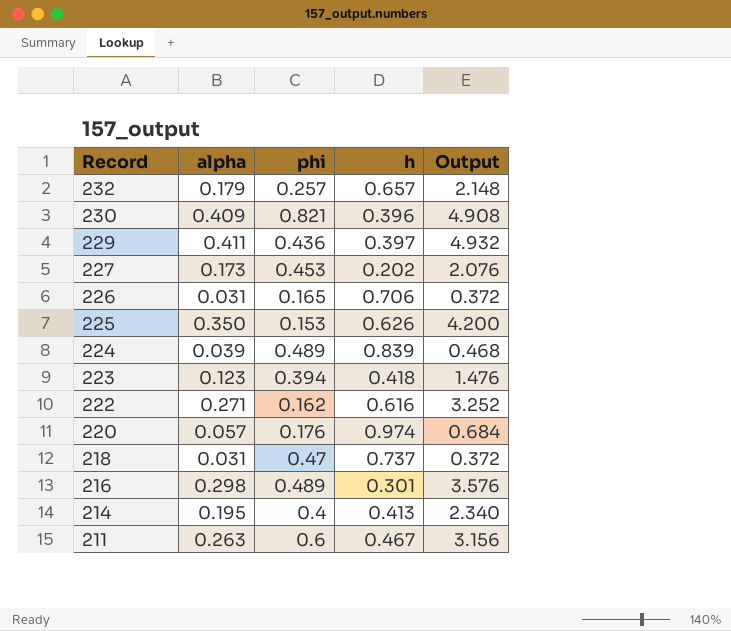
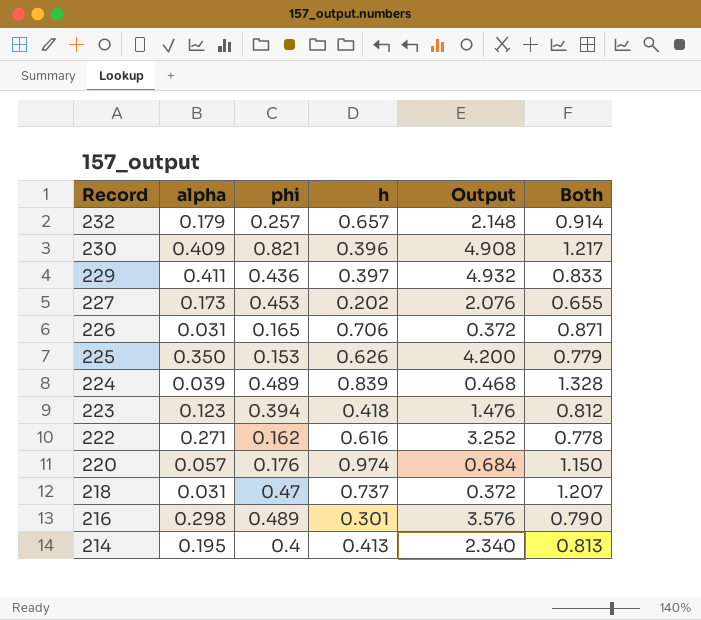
column Both | formula: none -> [phi] + [h]
row 211: 0.263 | 0.6 | 0.467 | 3.156 -> none

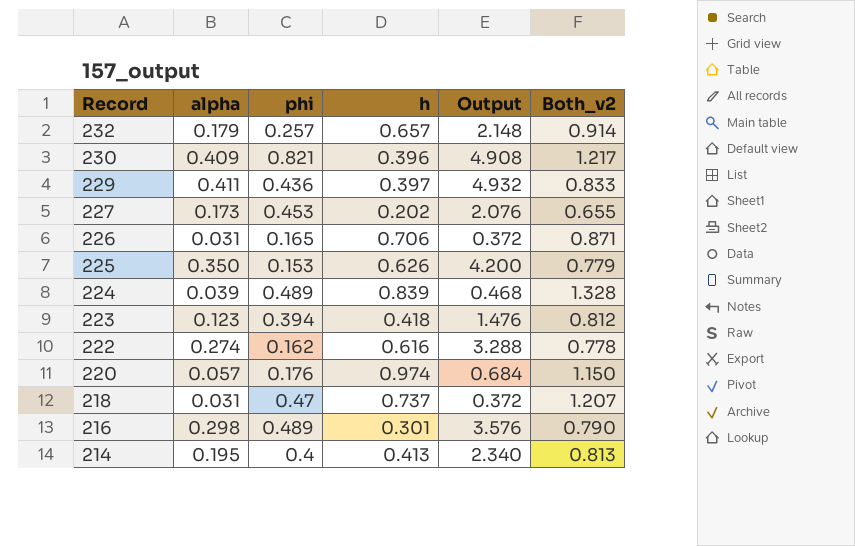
column name: Both -> Both_v2
222 | alpha: 0.271 -> 0.274
222 | Output: 3.252 -> 3.288

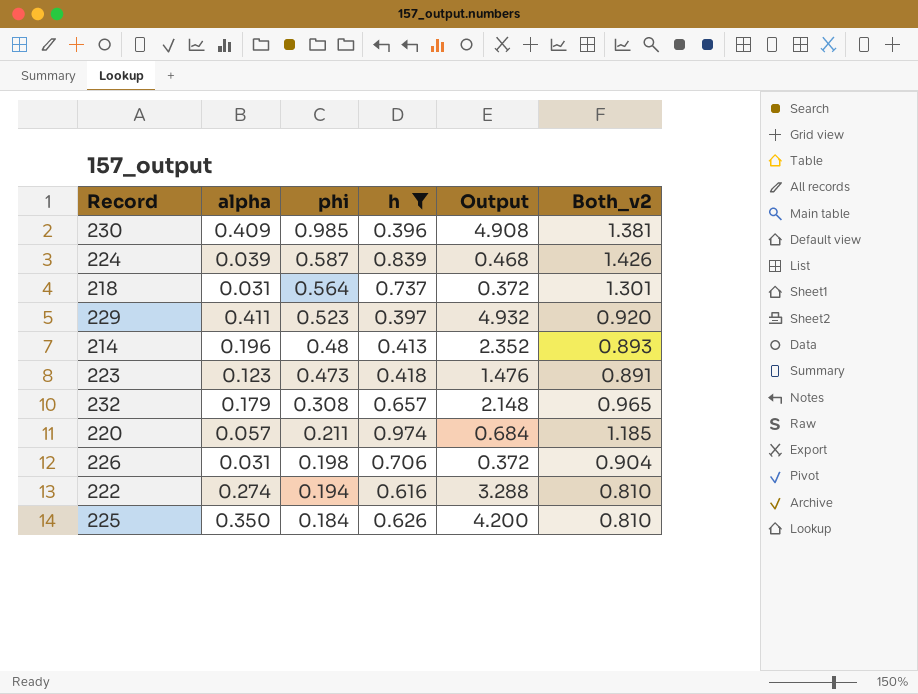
filter: none -> h >= 0.396
row order: Record descending -> phi descending
230 | phi: 0.821 -> 0.985
230 | Both_v2: 1.217 -> 1.381
224 | phi: 0.489 -> 0.587
224 | Both_v2: 1.328 -> 1.426
218 | phi: 0.47 -> 0.564
218 | Both_v2: 1.207 -> 1.301
229 | phi: 0.436 -> 0.523
229 | Both_v2: 0.833 -> 0.920
214 | alpha: 0.195 -> 0.196
214 | phi: 0.4 -> 0.48
214 | Output: 2.340 -> 2.352
214 | Both_v2: 0.813 -> 0.893
223 | phi: 0.394 -> 0.473
223 | Both_v2: 0.812 -> 0.891
232 | phi: 0.257 -> 0.308
232 | Both_v2: 0.914 -> 0.965
220 | phi: 0.176 -> 0.211
220 | Both_v2: 1.150 -> 1.185
226 | phi: 0.165 -> 0.198
226 | Both_v2: 0.871 -> 0.904
222 | phi: 0.162 -> 0.194
222 | Both_v2: 0.778 -> 0.810
225 | phi: 0.153 -> 0.184
225 | Both_v2: 0.779 -> 0.810

